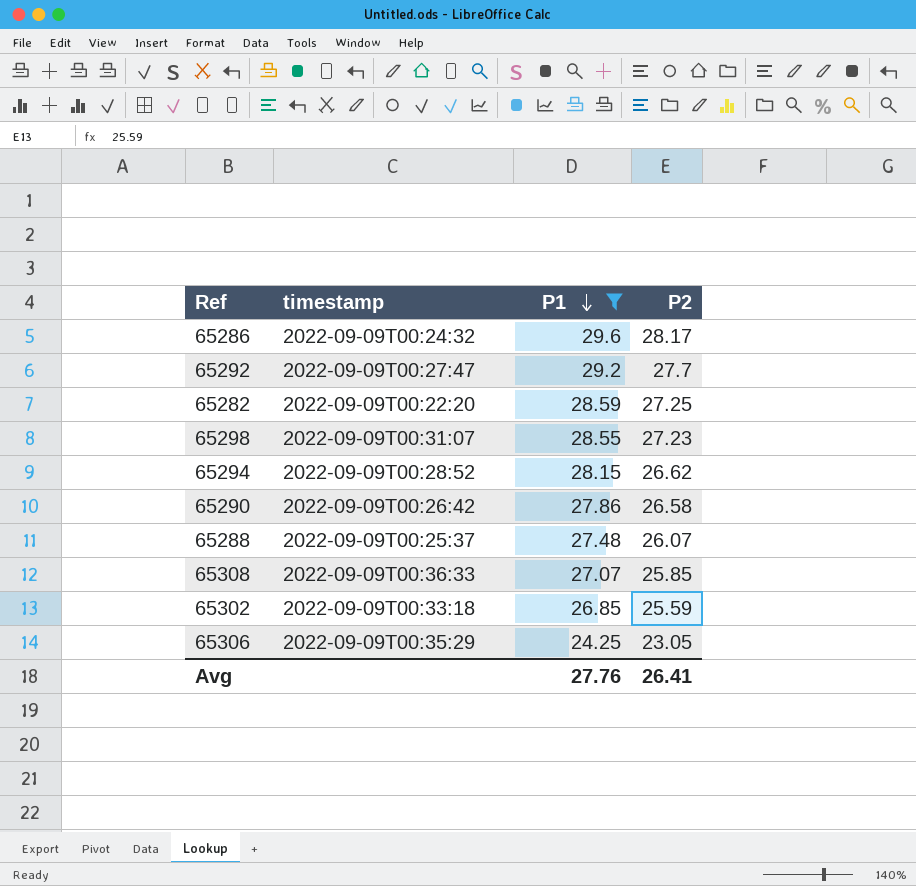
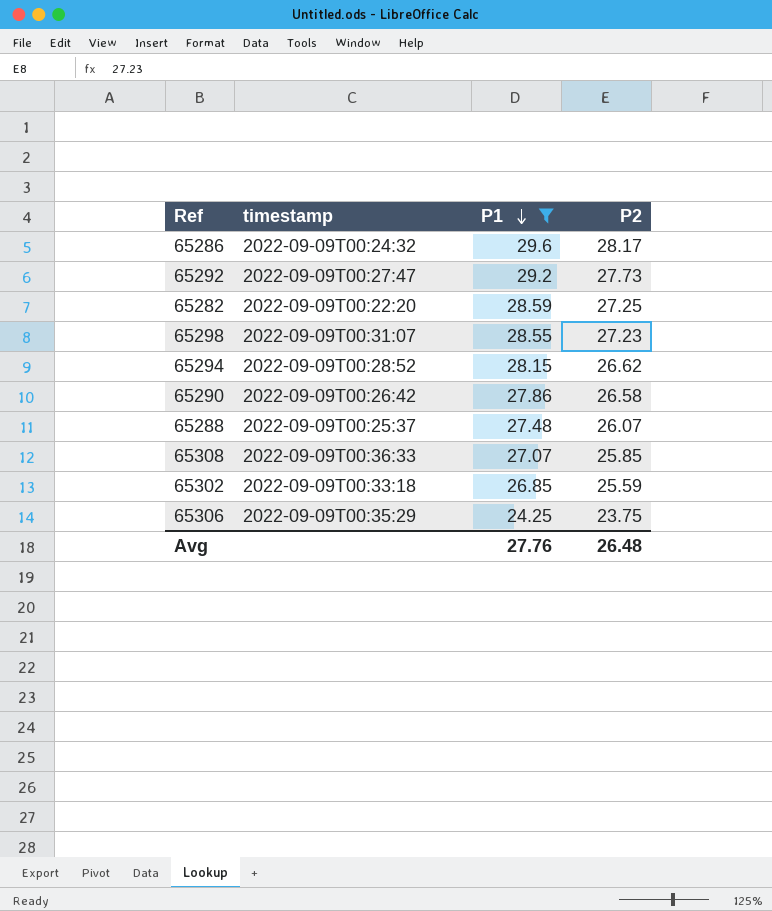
65292 | P2: 27.7 -> 27.73
65306 | P2: 23.05 -> 23.75
Avg | P2: 26.41 -> 26.48

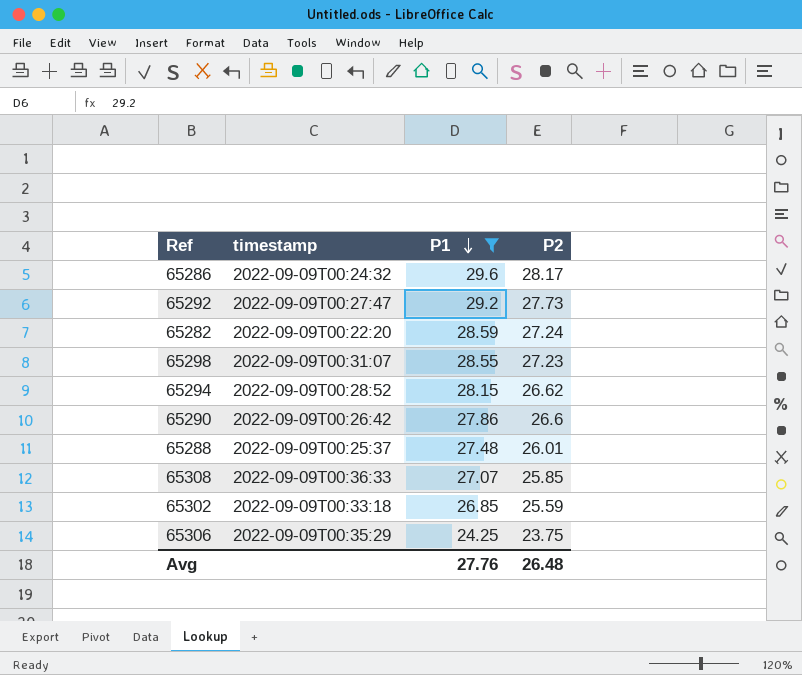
65282 | P2: 27.25 -> 27.24
65290 | P2: 26.58 -> 26.6
65288 | P2: 26.07 -> 26.01

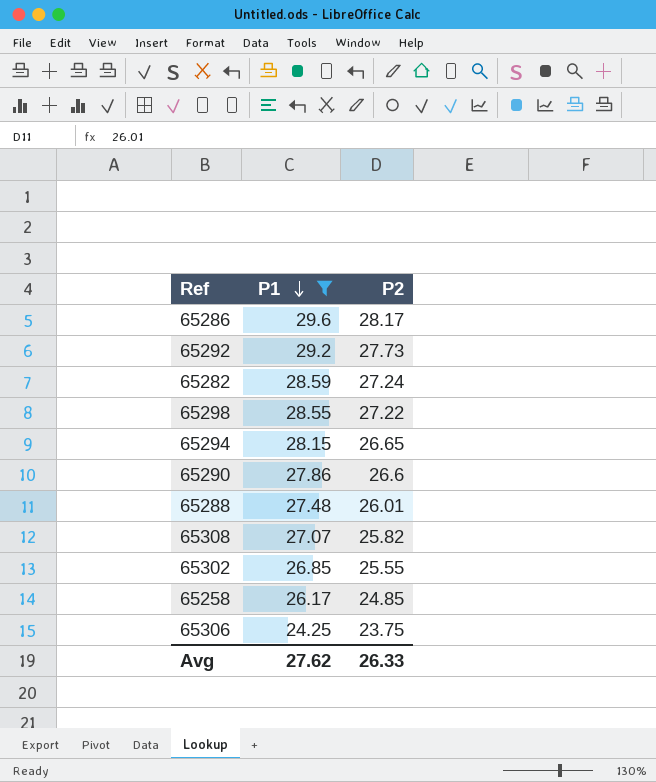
column timestamp | position: 2 -> none
65298 | P2: 27.23 -> 27.22
65294 | P2: 26.62 -> 26.65
65308 | P2: 25.85 -> 25.82
65302 | P2: 25.59 -> 25.55
row 65258: none -> 26.17 | 24.85
Avg | P1: 27.76 -> 27.62
Avg | P2: 26.48 -> 26.33

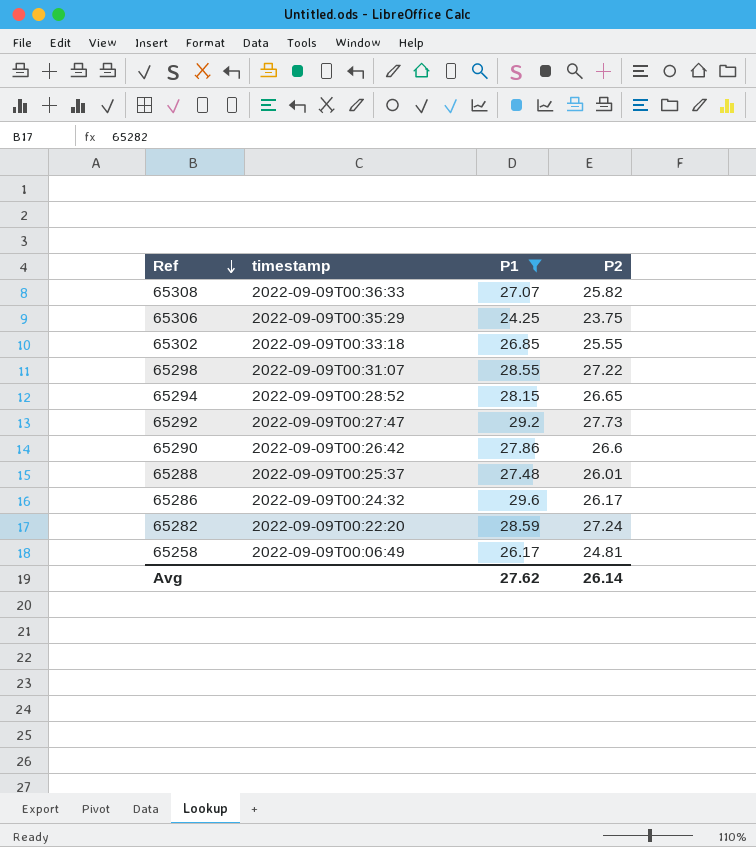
row order: P1 descending -> Ref descending
column timestamp | position: none -> 2
65286 | P2: 28.17 -> 26.17
65258 | P2: 24.85 -> 24.81
Avg | P2: 26.33 -> 26.14

